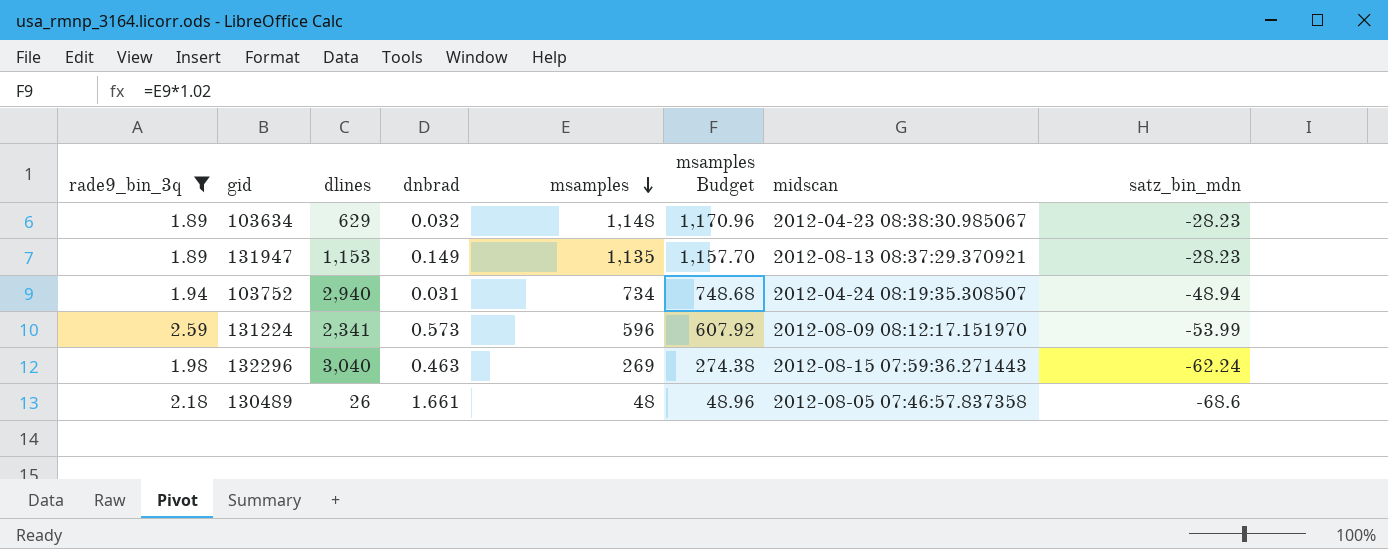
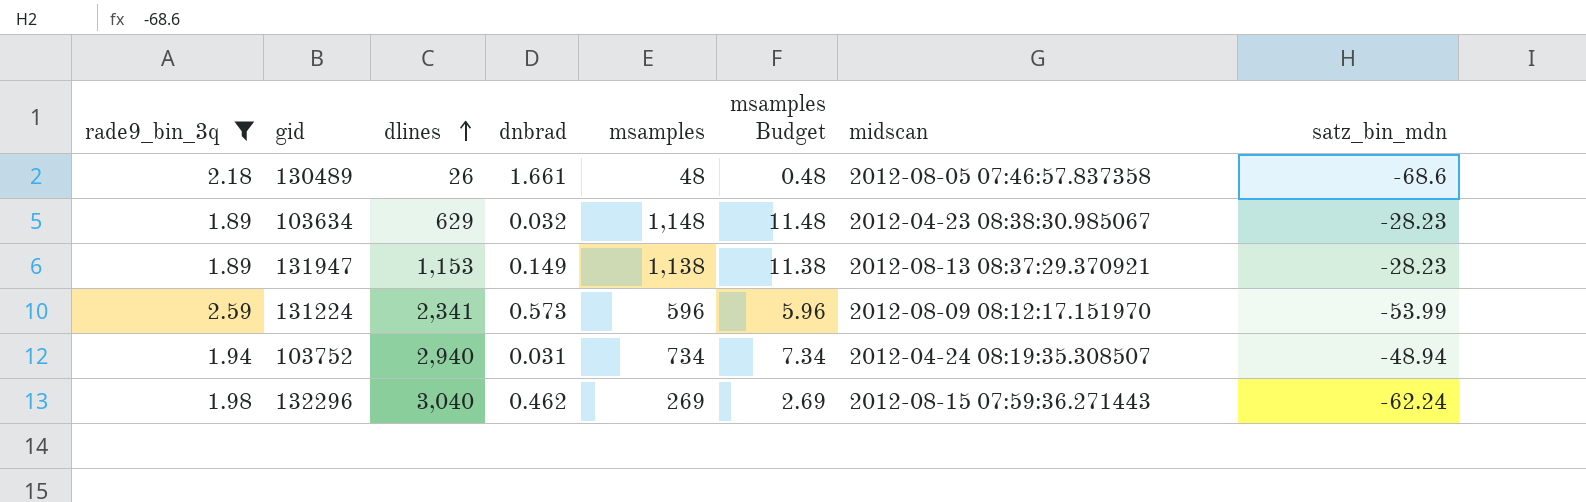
row order: msamples descending -> dlines ascending
column msamples Budget | formula: [msamples] * 1.02 -> [msamples] * 0.01
131947 | msamples: 1,135 -> 1,138
132296 | dnbrad: 0.463 -> 0.462

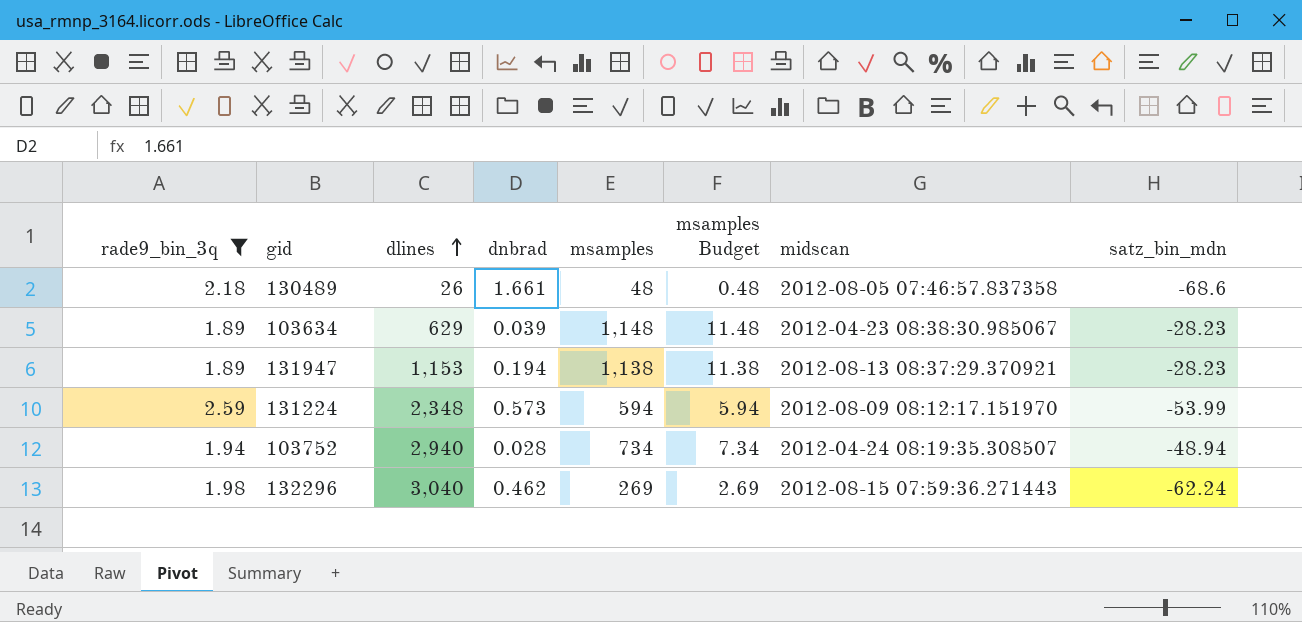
103634 | dnbrad: 0.032 -> 0.039
131947 | dnbrad: 0.149 -> 0.194
131224 | dlines: 2,341 -> 2,348
131224 | msamples: 596 -> 594
131224 | msamples Budget: 5.96 -> 5.94
103752 | dnbrad: 0.031 -> 0.028

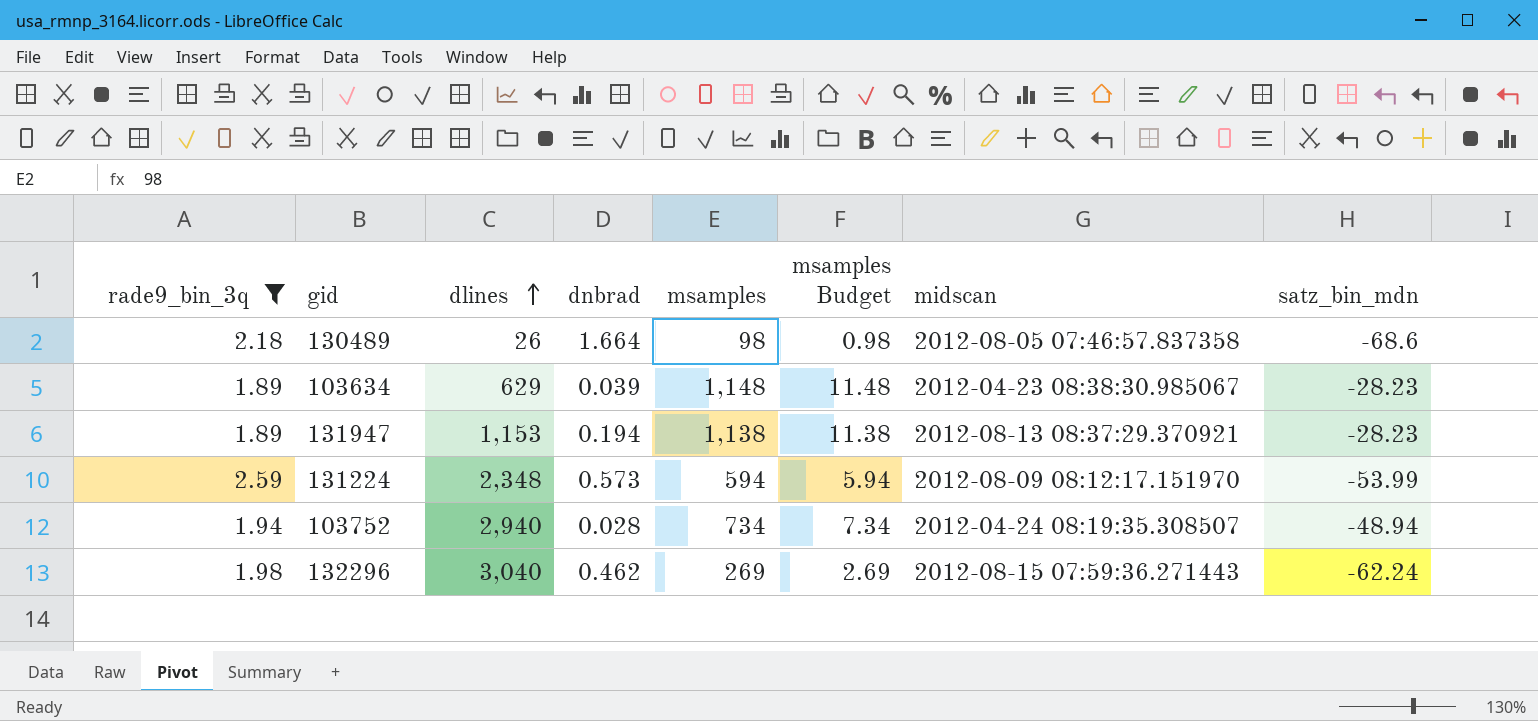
130489 | dnbrad: 1.661 -> 1.664
130489 | msamples: 48 -> 98
130489 | msamples Budget: 0.48 -> 0.98

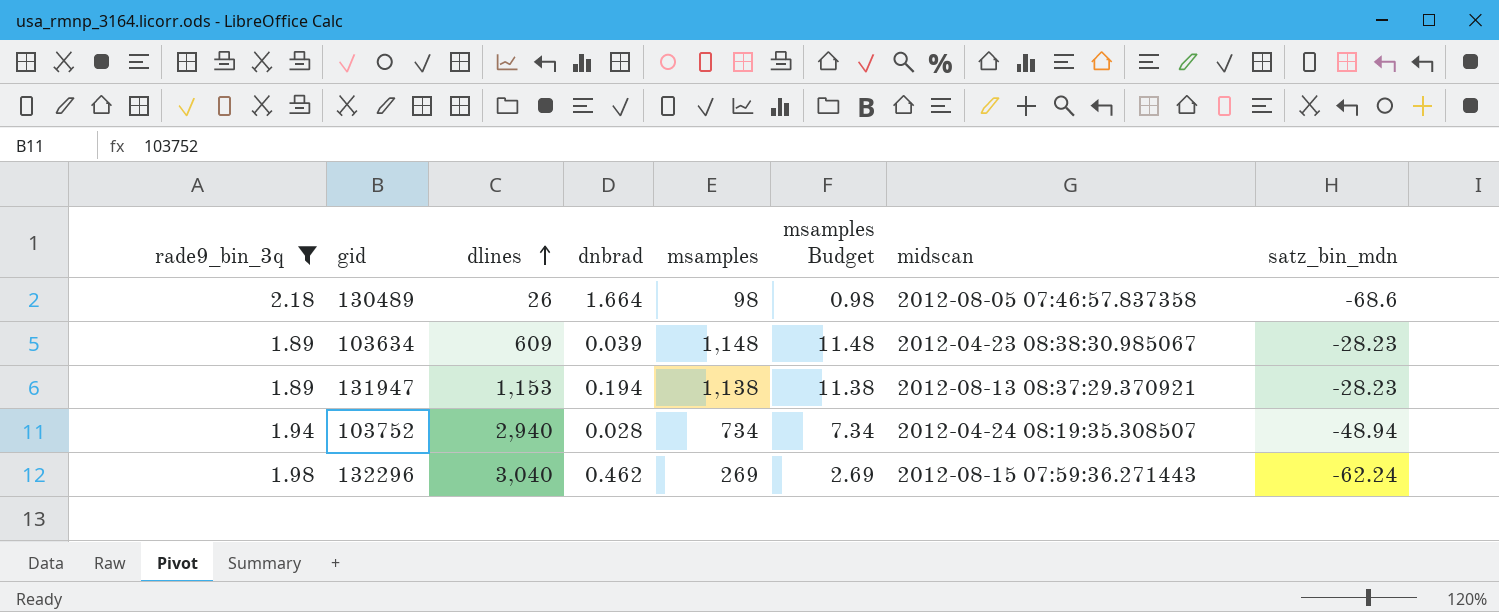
row 131224: 2.59 | 2,348 | 0.573 | 594 | 5.94 | 2012-08-09 08:12:17.151970 | -53.99 -> none
103634 | dlines: 629 -> 609

